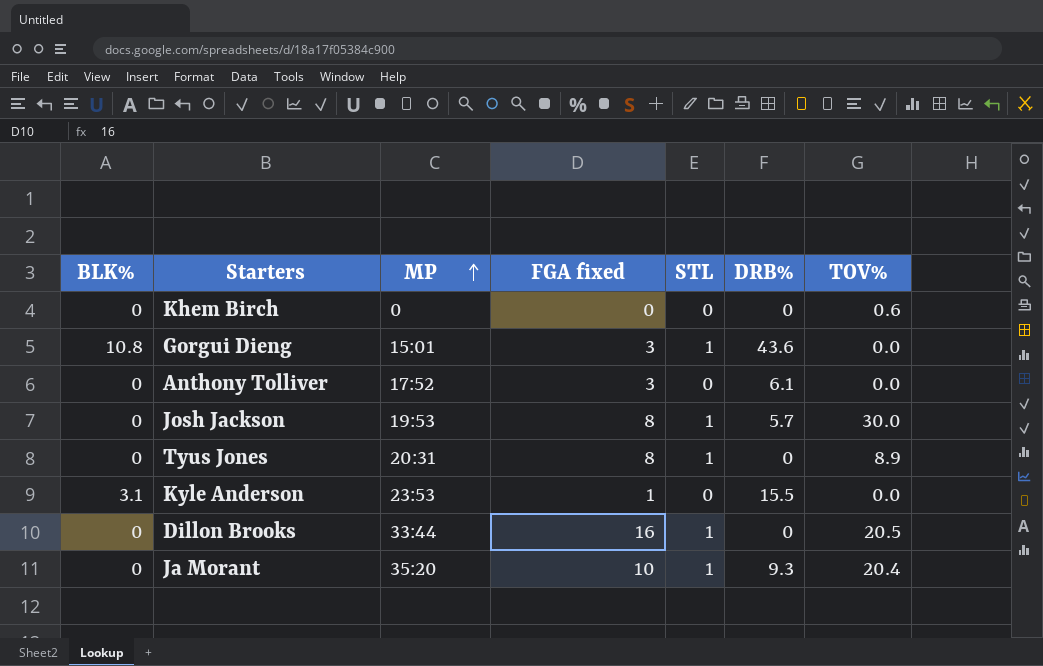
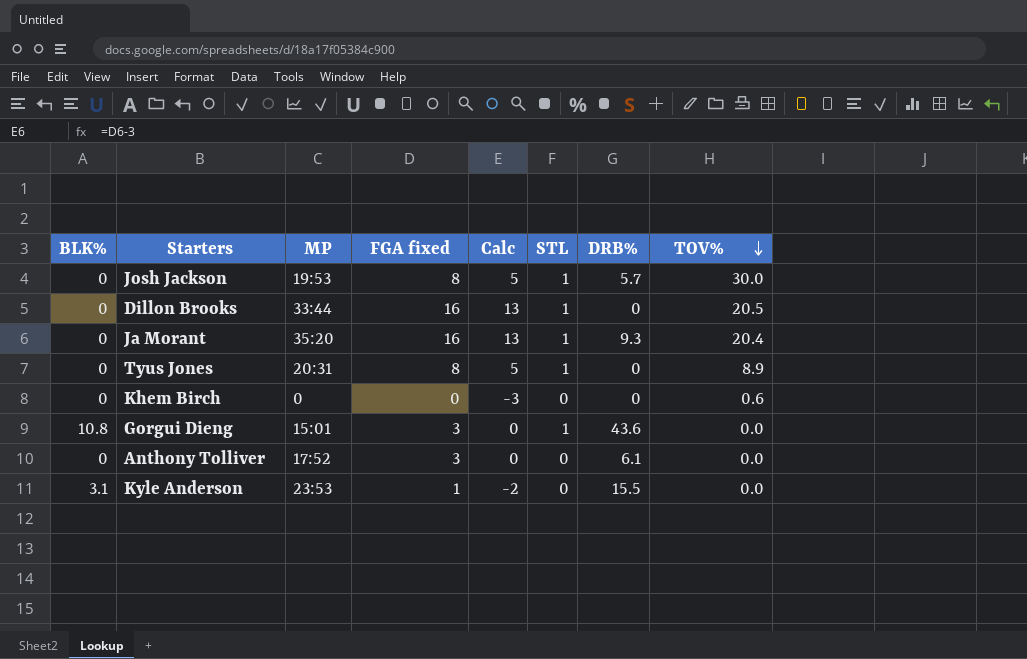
row order: MP ascending -> TOV% descending
column Calc | formula: none -> [FGA fixed] - 3
Ja Morant | FGA fixed: 10 -> 16

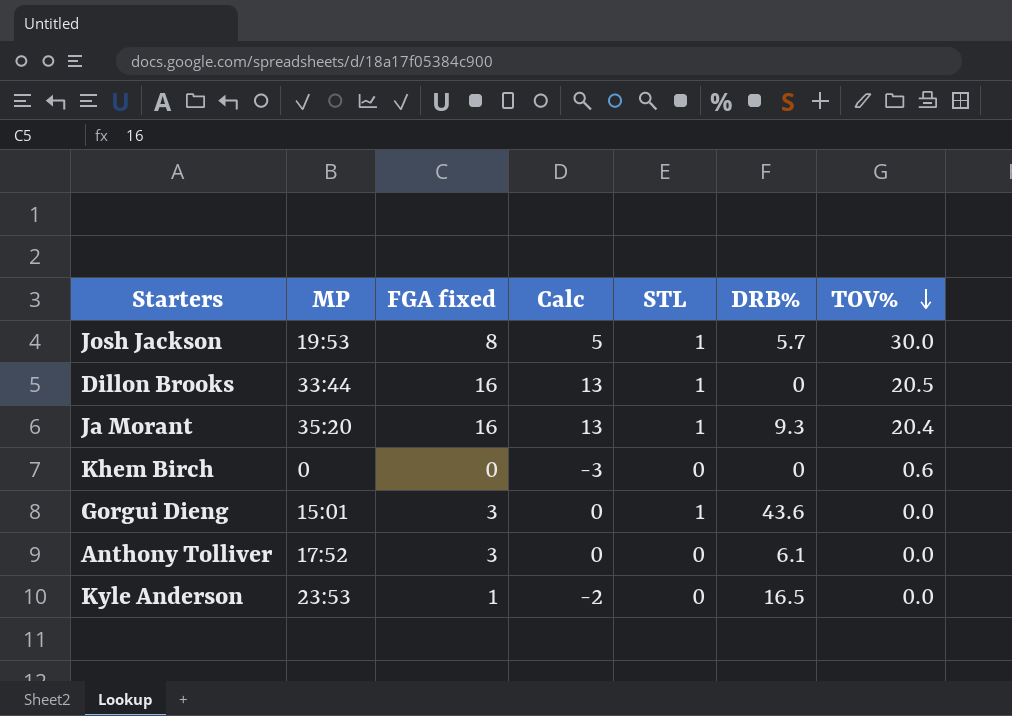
column BLK% | position: 1 -> none
row Tyus Jones: 0 | 20:31 | 8 | 5 | 1 | 0 | 8.9 -> none
Kyle Anderson | DRB%: 15.5 -> 16.5

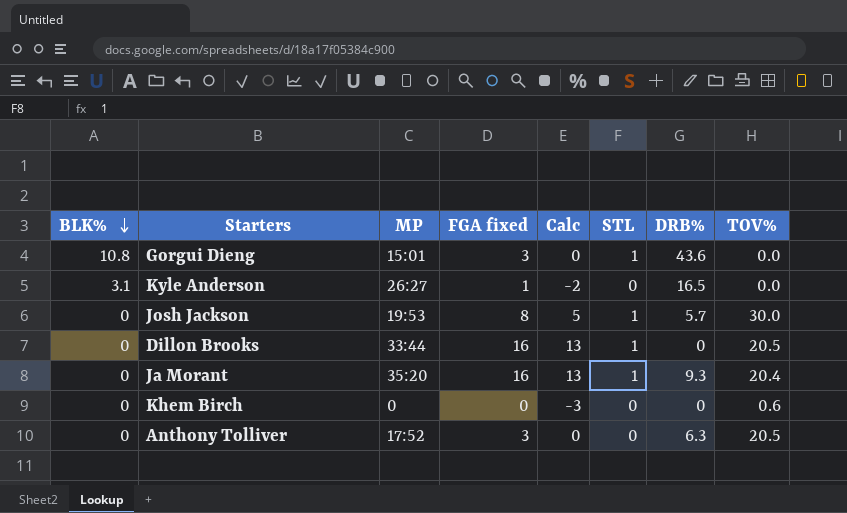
row order: TOV% descending -> BLK% descending
column BLK% | position: none -> 1
Kyle Anderson | MP: 23:53 -> 26:27
Anthony Tolliver | DRB%: 6.1 -> 6.3
Anthony Tolliver | TOV%: 0.0 -> 20.5

